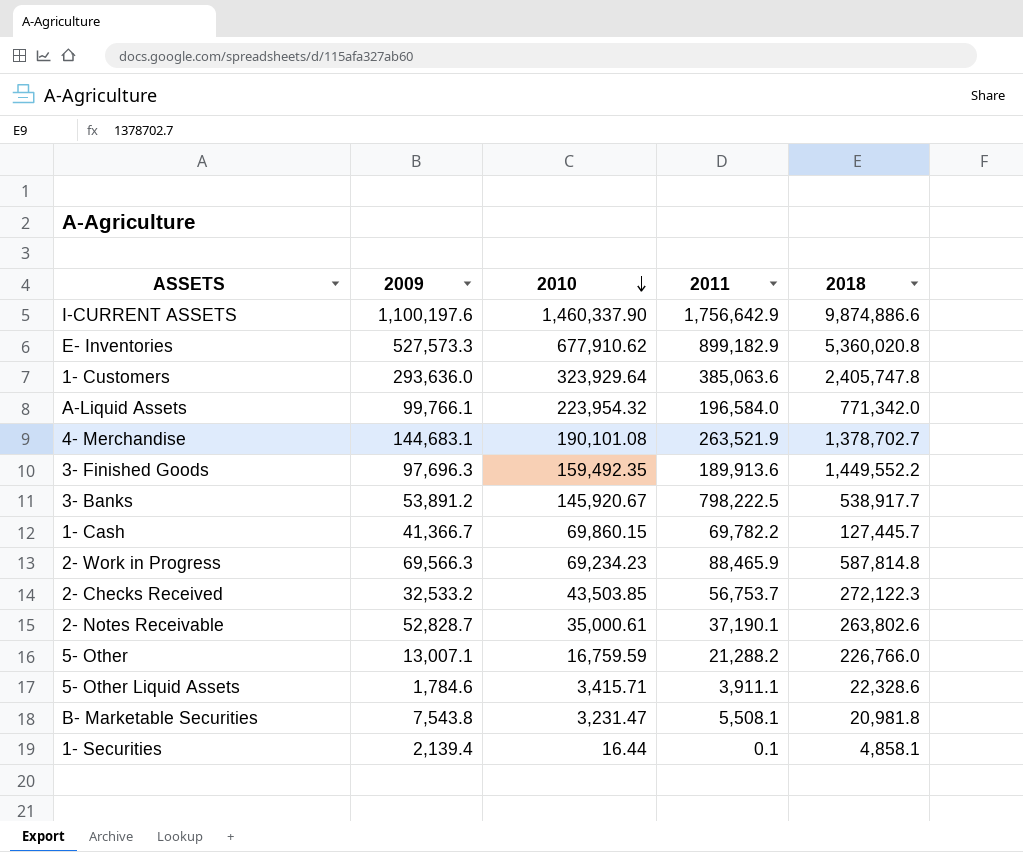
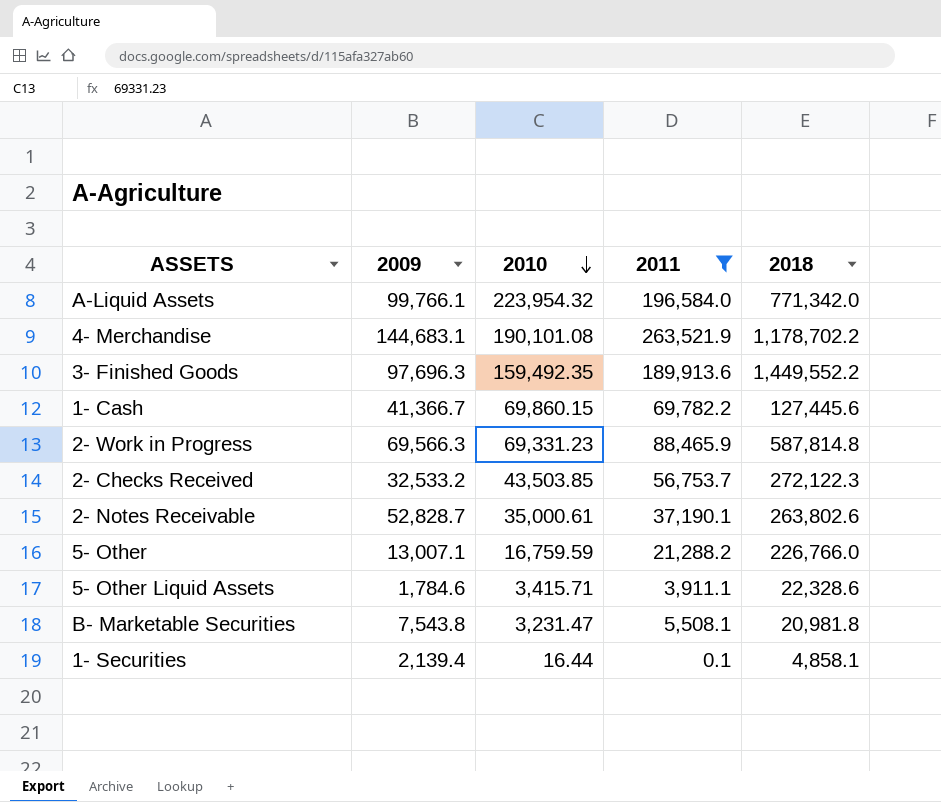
filter: none -> 2011 <= 263,521.9
4- Merchandise | 2018: 1,378,702.7 -> 1,178,702.2
1- Cash | 2018: 127,445.7 -> 127,445.6
2- Work in Progress | 2010: 69,234.23 -> 69,331.23

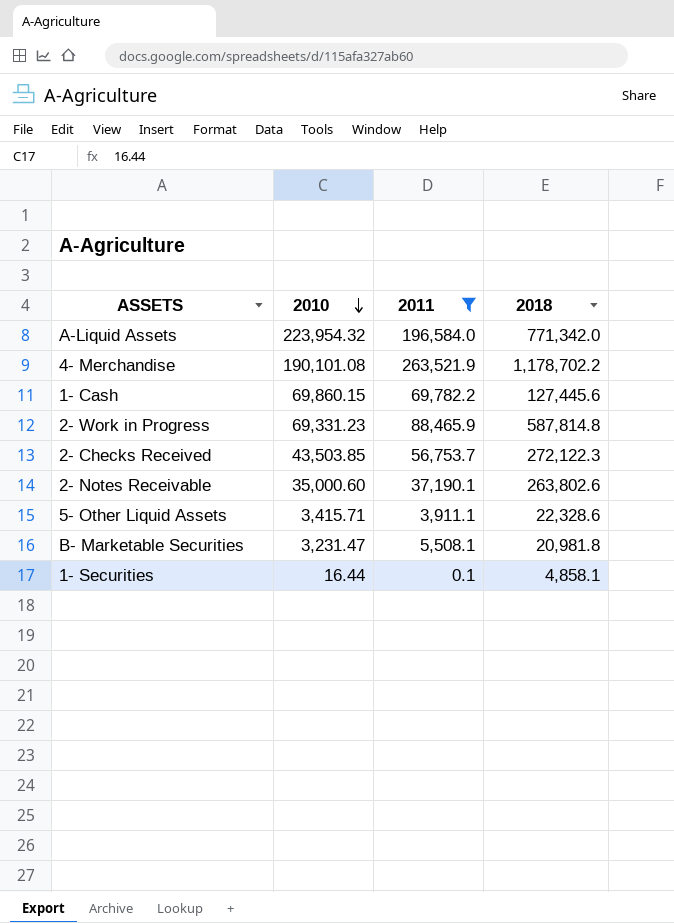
column 2009 | position: 2 -> none
row 3- Finished Goods: 97,696.3 | 159,492.35 | 189,913.6 | 1,449,552.2 -> none
row 5- Other: 13,007.1 | 16,759.59 | 21,288.2 | 226,766.0 -> none
2- Notes Receivable | 2010: 35,000.61 -> 35,000.60

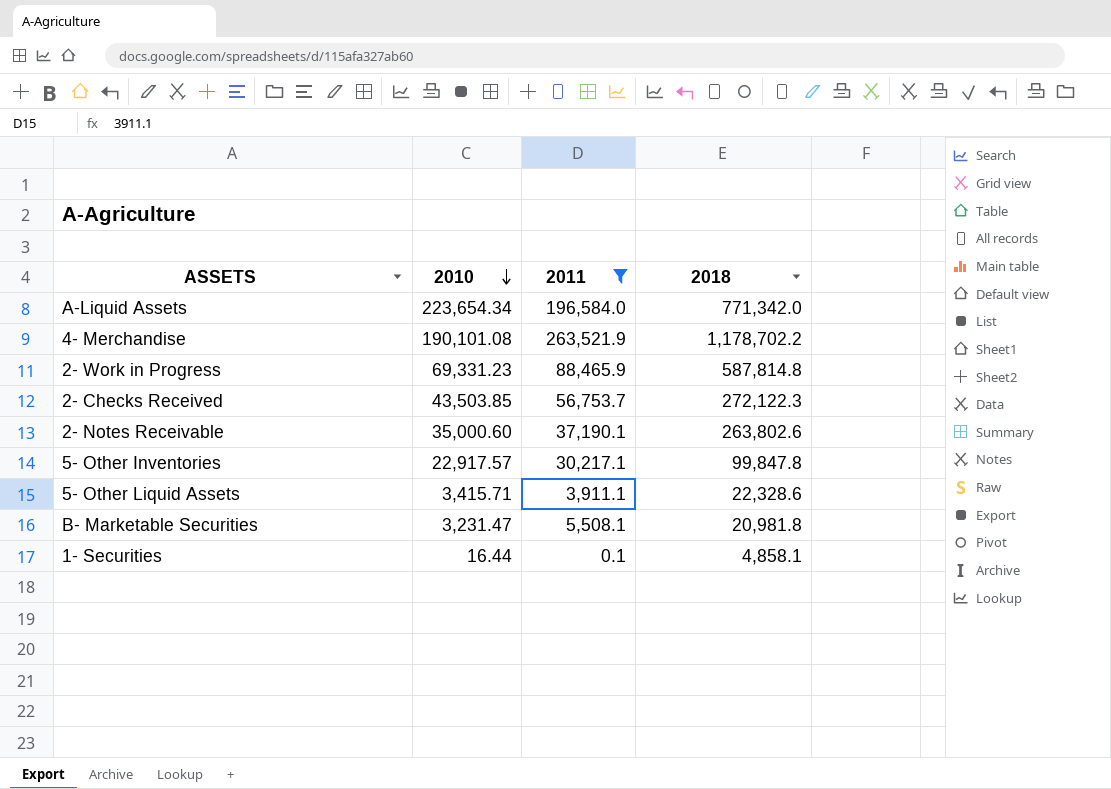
row 1- Cash: 69,860.15 | 69,782.2 | 127,445.6 -> none
A-Liquid Assets | 2010: 223,954.32 -> 223,654.34
row 5- Other Inventories: none -> 22,917.57 | 30,217.1 | 99,847.8

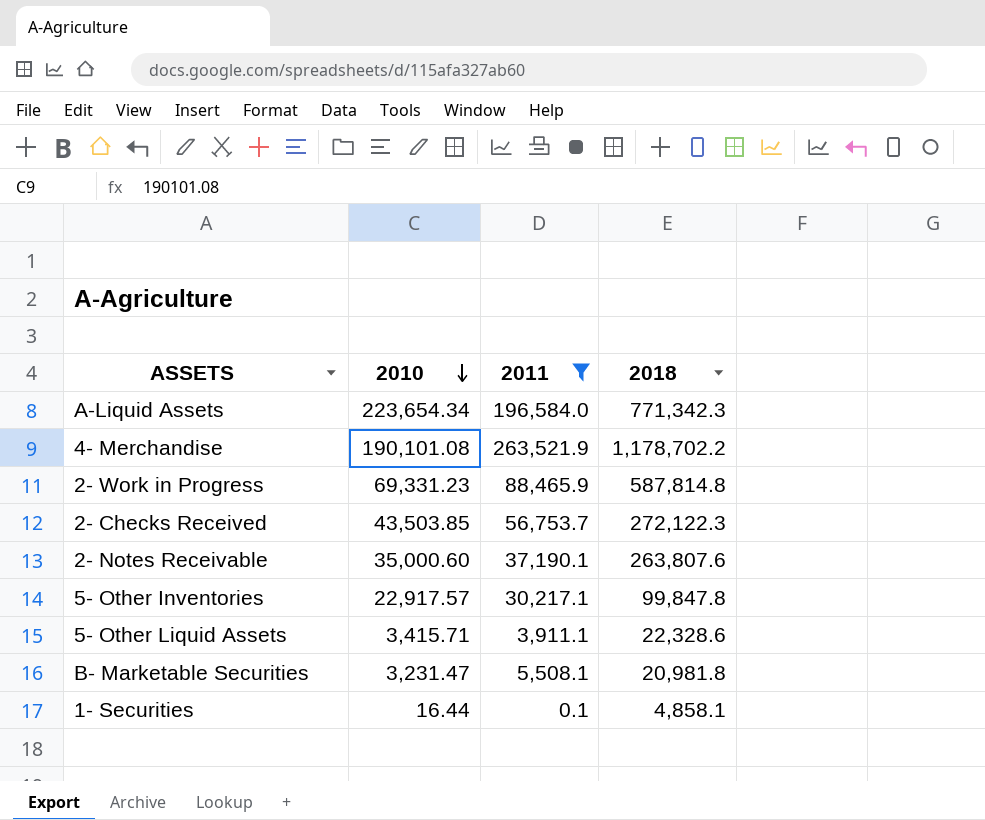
A-Liquid Assets | 2018: 771,342.0 -> 771,342.3
2- Notes Receivable | 2018: 263,802.6 -> 263,807.6

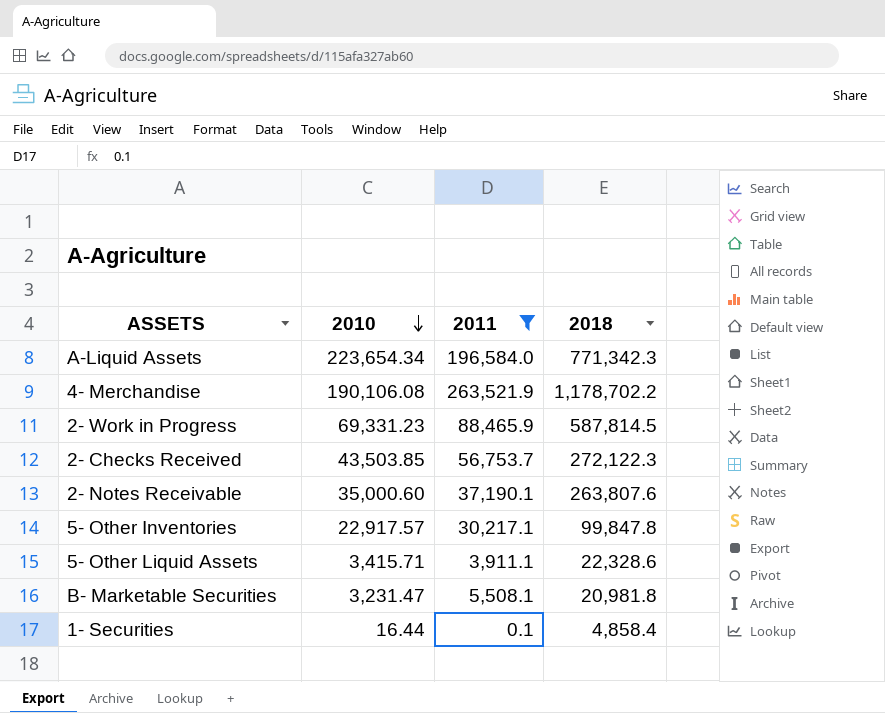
4- Merchandise | 2010: 190,101.08 -> 190,106.08
2- Work in Progress | 2018: 587,814.8 -> 587,814.5
1- Securities | 2018: 4,858.1 -> 4,858.4

